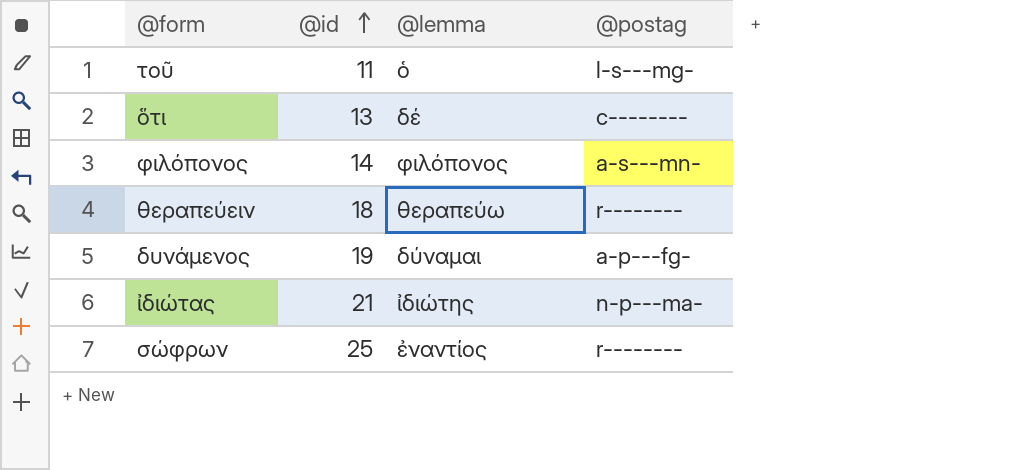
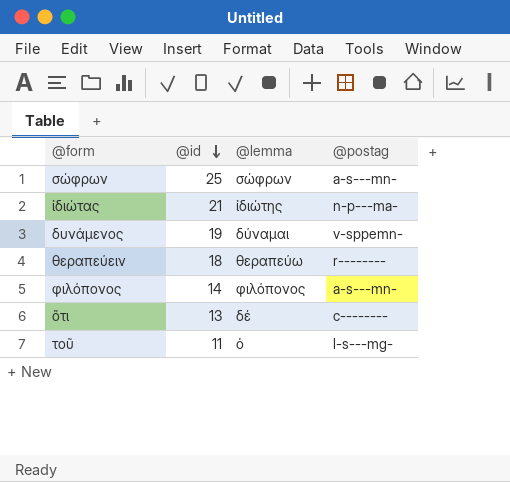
row order: @id ascending -> @id descending
σώφρων | @lemma: ἐναντίος -> σώφρων
σώφρων | @postag: r-------- -> a-s---mn-
δυνάμενος | @postag: a-p---fg- -> v-sppemn-

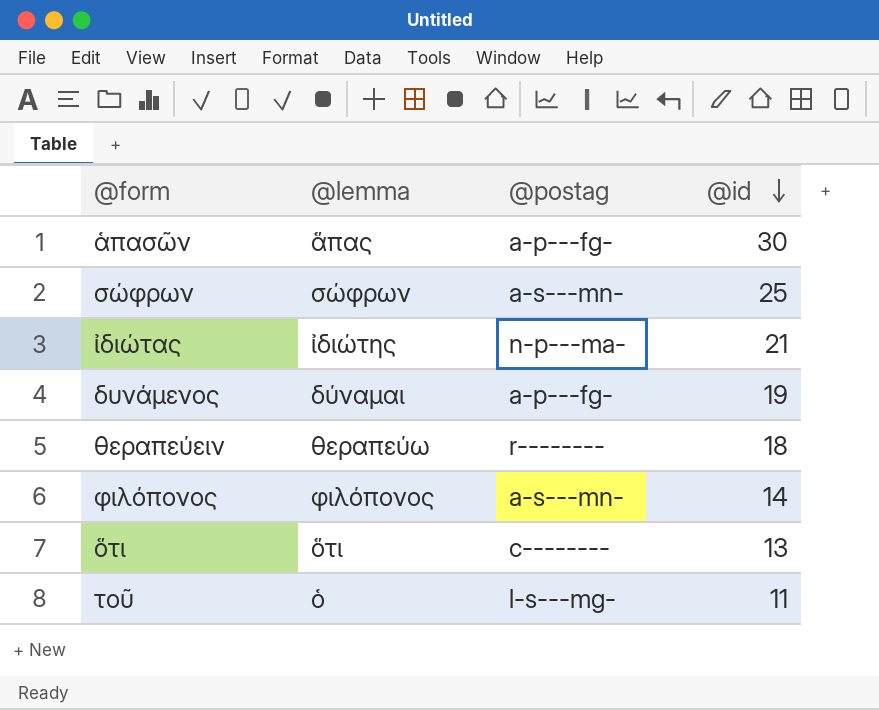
column @id | position: 2 -> 4
row ἁπασῶν: none -> ἅπας | a-p---fg- | 30
δυνάμενος | @postag: v-sppemn- -> a-p---fg-
ὅτι | @lemma: δέ -> ὅτι

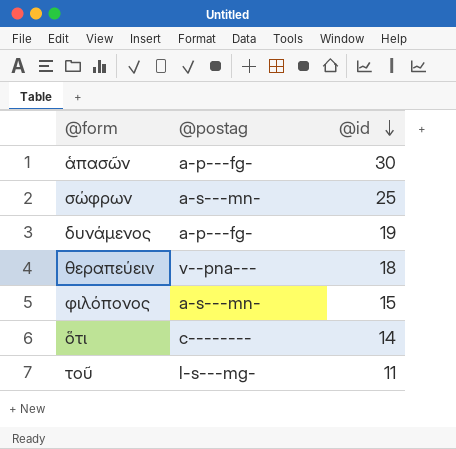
column @lemma | position: 2 -> none
row ἰδιώτας: ἰδιώτης | n-p---ma- | 21 -> none
θεραπεύειν | @postag: r-------- -> v--pna---
φιλόπονος | @id: 14 -> 15
ὅτι | @id: 13 -> 14

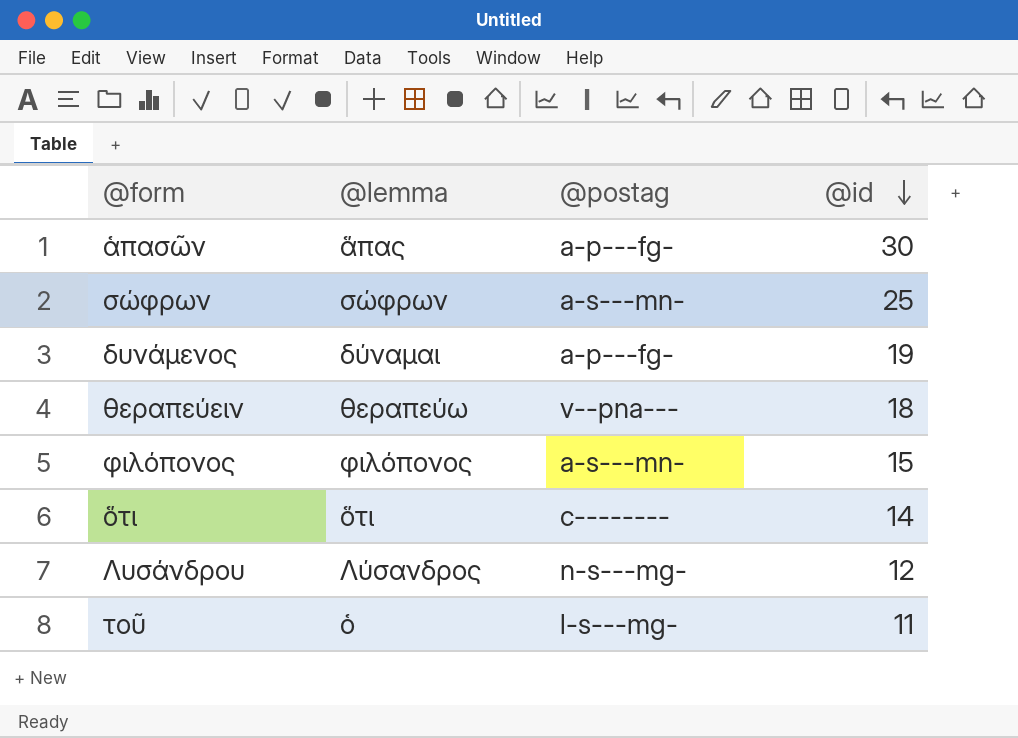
column @lemma | position: none -> 2
row Λυσάνδρου: none -> Λύσανδρος | n-s---mg- | 12

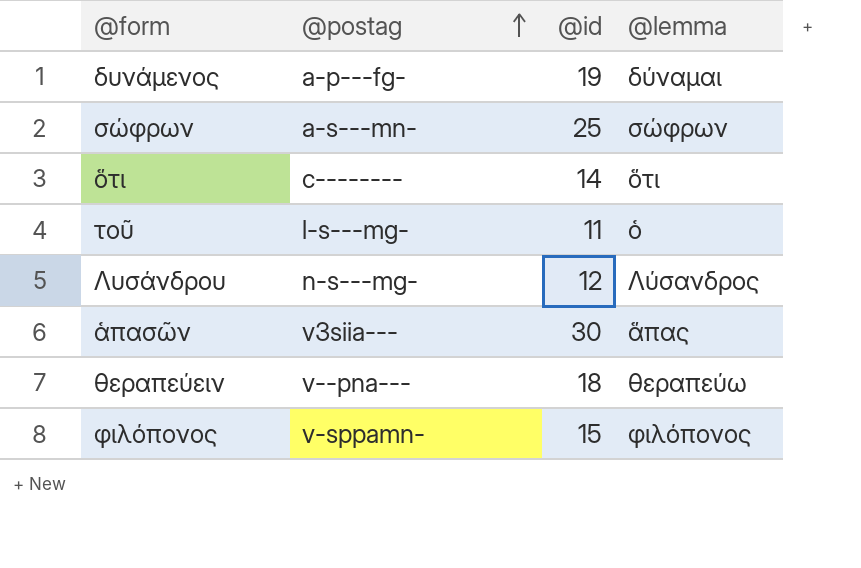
row order: @id descending -> @postag ascending
column @lemma | position: 2 -> 4
ἁπασῶν | @postag: a-p---fg- -> v3siia---
φιλόπονος | @postag: a-s---mn- -> v-sppamn-

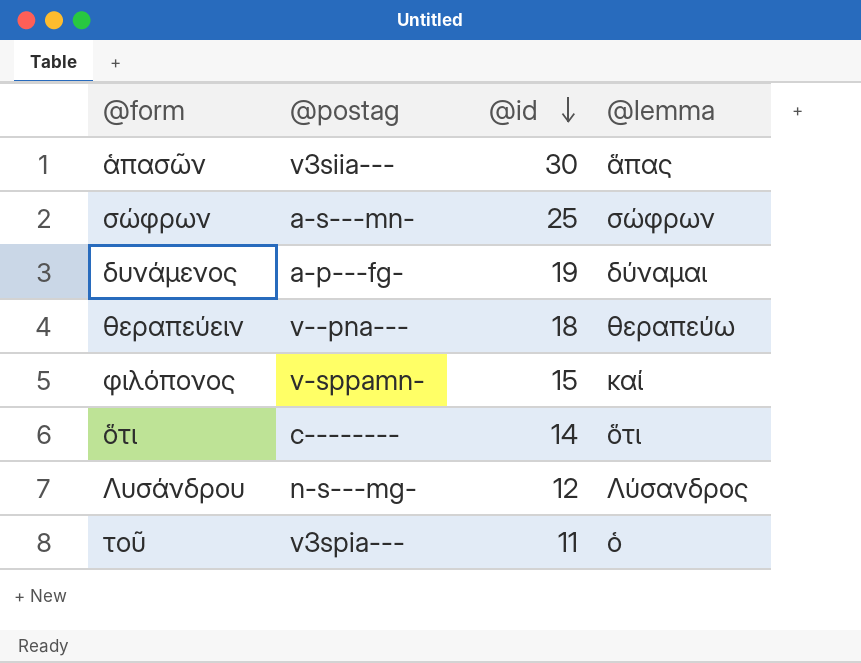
row order: @postag ascending -> @id descending
φιλόπονος | @lemma: φιλόπονος -> καί
τοῦ | @postag: l-s---mg- -> v3spia---

